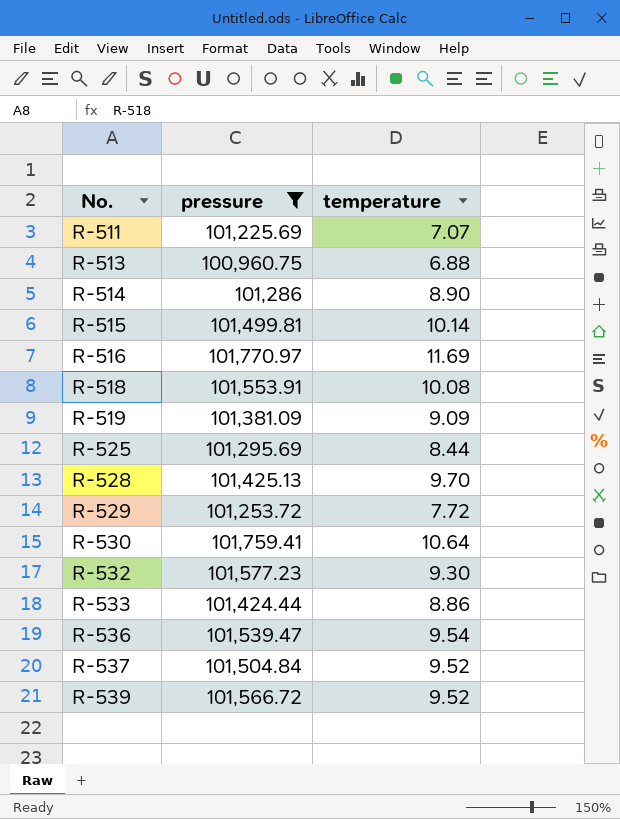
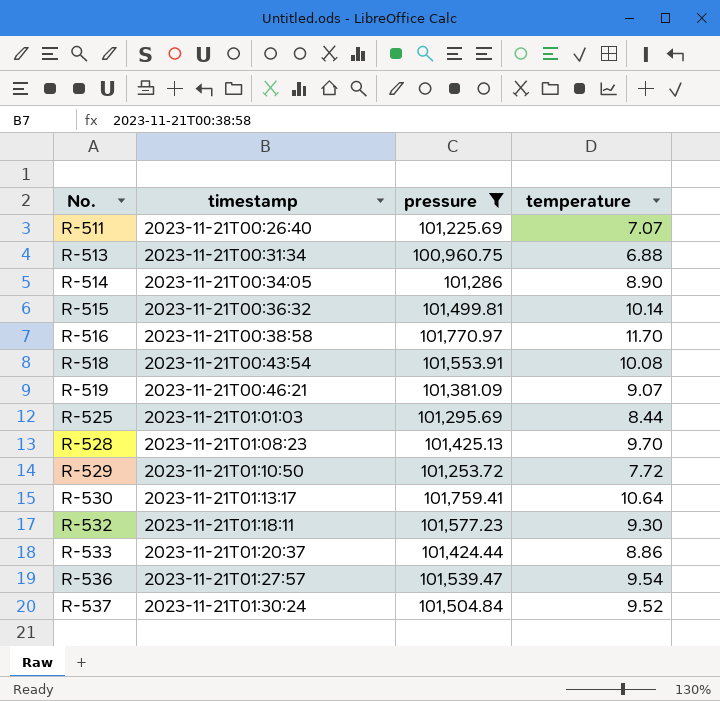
column timestamp | position: none -> 2
row R-539: 101,566.72 | 9.52 -> none
R-516 | temperature: 11.69 -> 11.70
R-519 | temperature: 9.09 -> 9.07

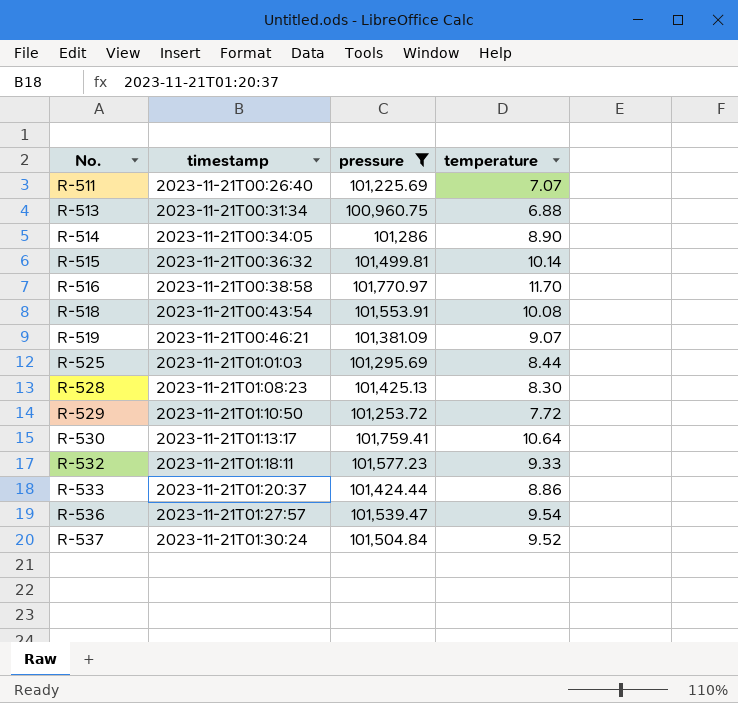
R-528 | temperature: 9.70 -> 8.30
R-532 | temperature: 9.30 -> 9.33

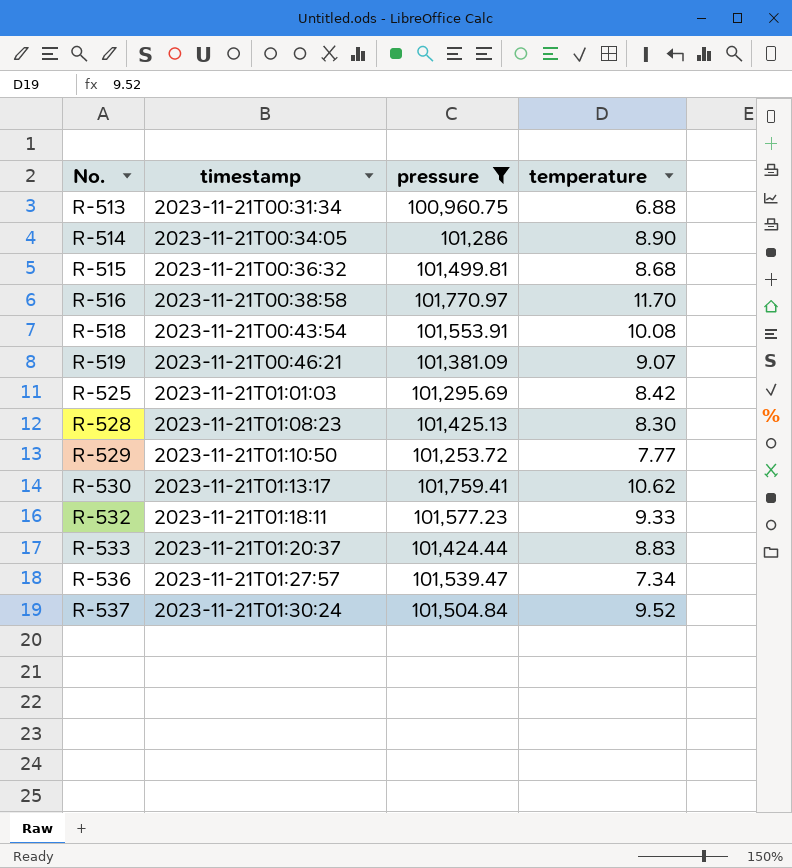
row R-511: 2023-11-21T00:26:40 | 101,225.69 | 7.07 -> none
R-515 | temperature: 10.14 -> 8.68
R-525 | temperature: 8.44 -> 8.42
R-529 | temperature: 7.72 -> 7.77
R-530 | temperature: 10.64 -> 10.62
R-533 | temperature: 8.86 -> 8.83
R-536 | temperature: 9.54 -> 7.34

